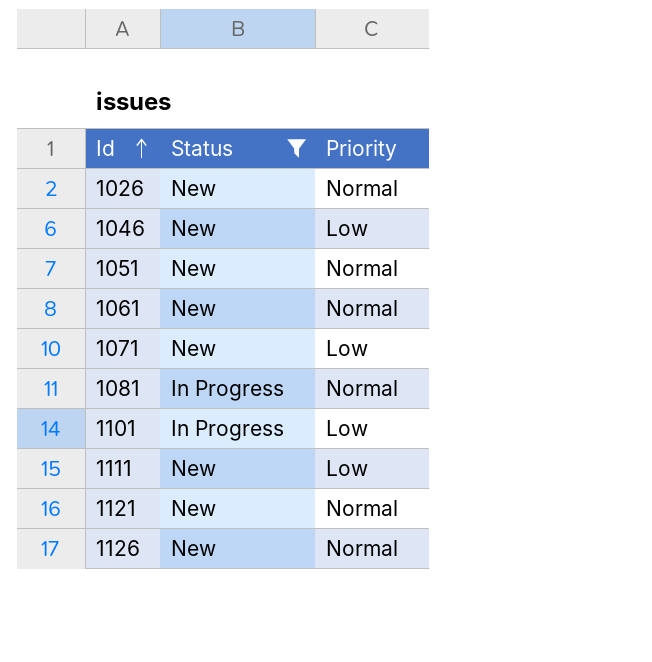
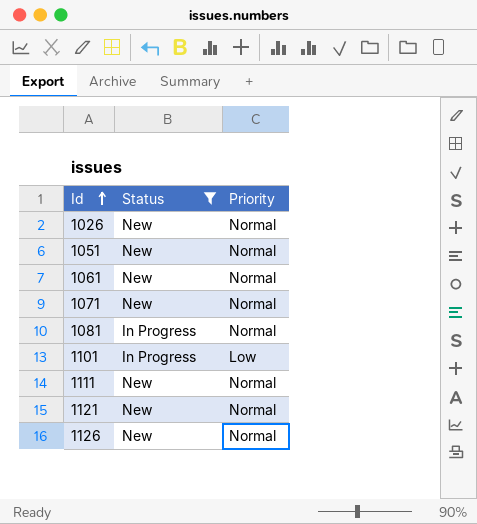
row 1046: New | Low -> none
1071 | Priority: Low -> Normal
1111 | Priority: Low -> Normal

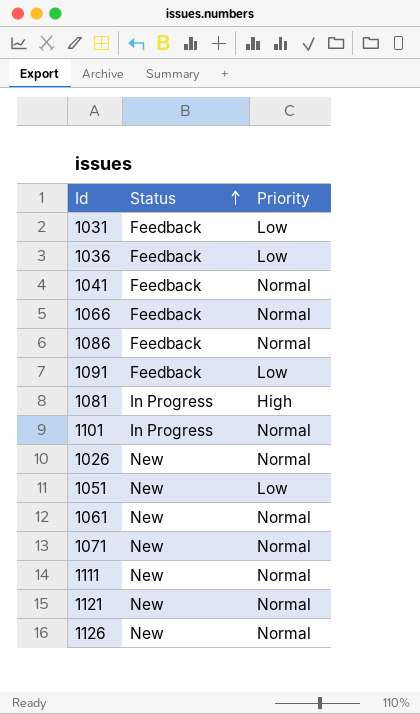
filter: Status != Feedback -> none
row order: Id ascending -> Status ascending
1081 | Priority: Normal -> High
1101 | Priority: Low -> Normal
1051 | Priority: Normal -> Low

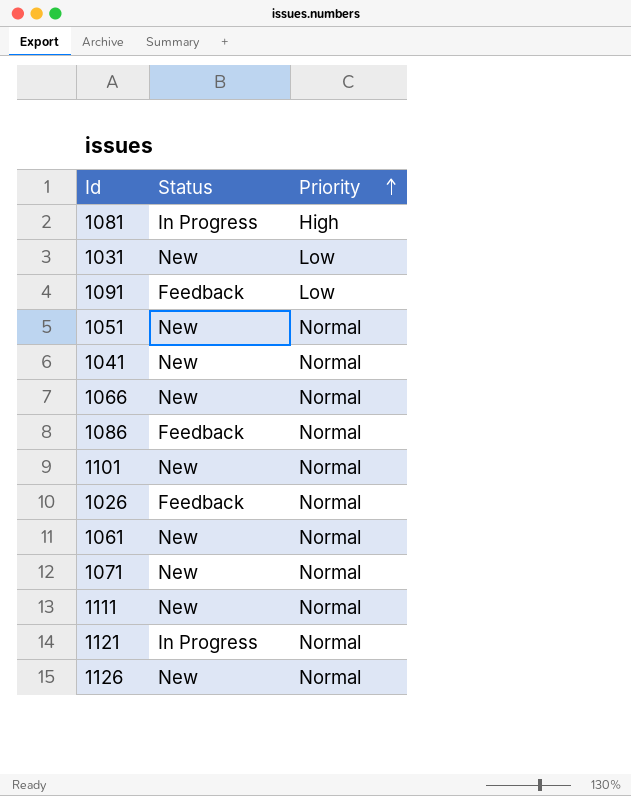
row order: Status ascending -> Priority ascending
row 1036: Feedback | Low -> none
1031 | Status: Feedback -> New
1051 | Priority: Low -> Normal
1041 | Status: Feedback -> New
1066 | Status: Feedback -> New
1101 | Status: In Progress -> New
1026 | Status: New -> Feedback
1121 | Status: New -> In Progress

